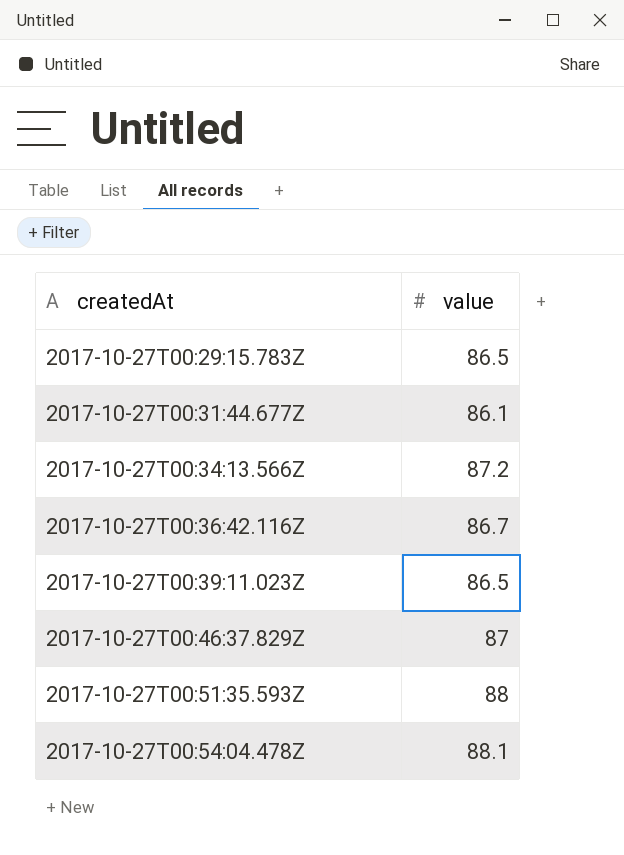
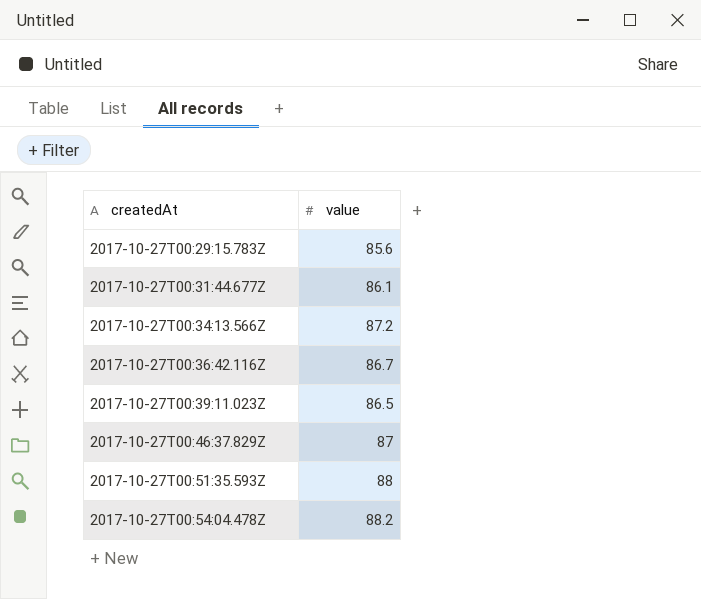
2017-10-27T00:29:15.783Z | value: 86.5 -> 85.6
2017-10-27T00:54:04.478Z | value: 88.1 -> 88.2

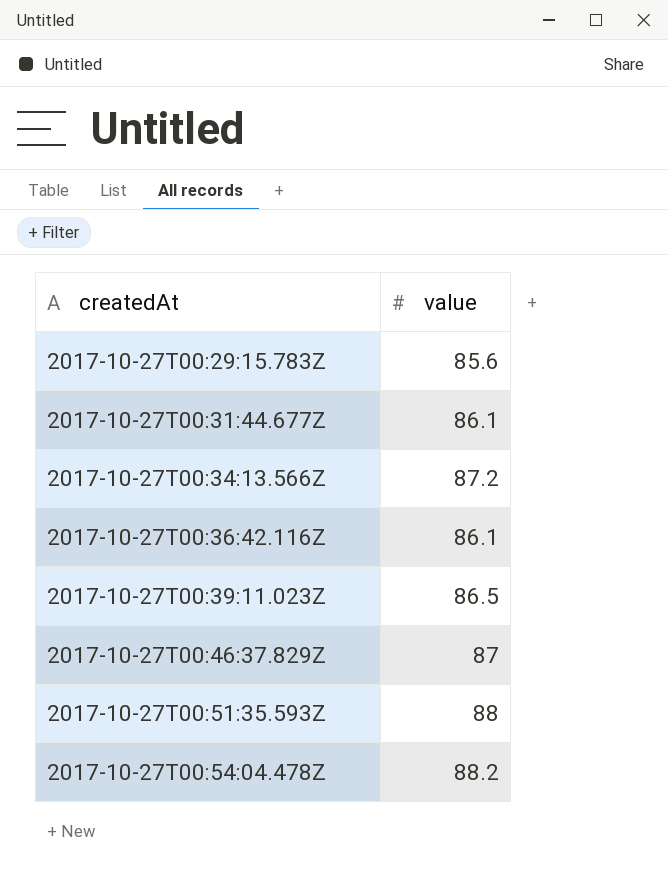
2017-10-27T00:36:42.116Z | value: 86.7 -> 86.1

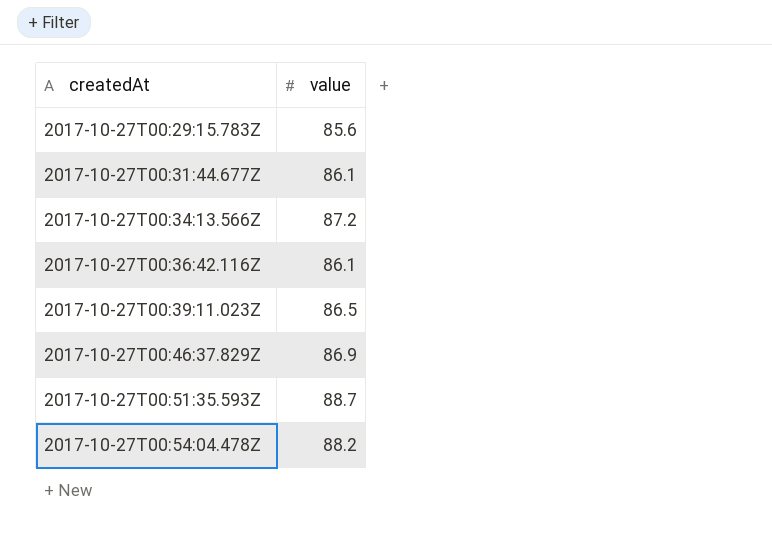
2017-10-27T00:46:37.829Z | value: 87 -> 86.9
2017-10-27T00:51:35.593Z | value: 88 -> 88.7

